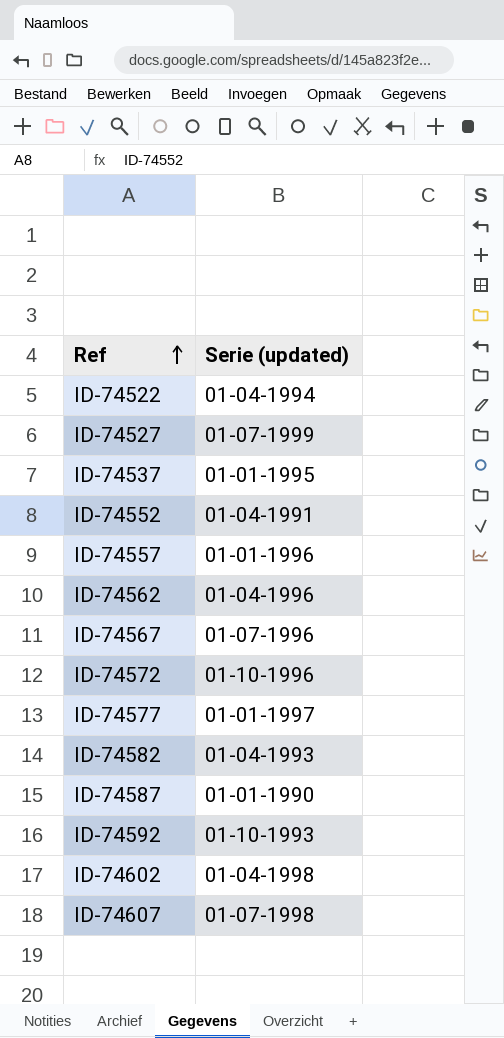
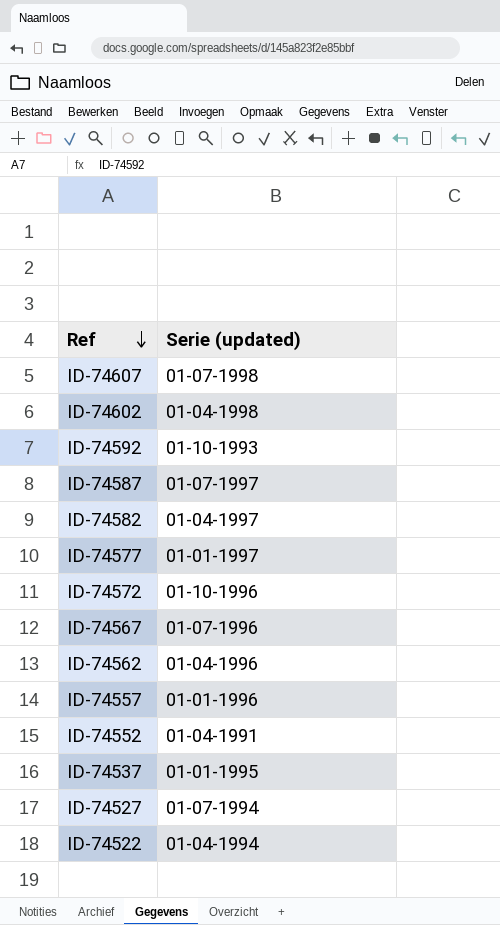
row order: Ref ascending -> Ref descending
ID-74587 | Serie (updated): 01-01-1990 -> 01-07-1997
ID-74582 | Serie (updated): 01-04-1993 -> 01-04-1997
ID-74527 | Serie (updated): 01-07-1999 -> 01-07-1994

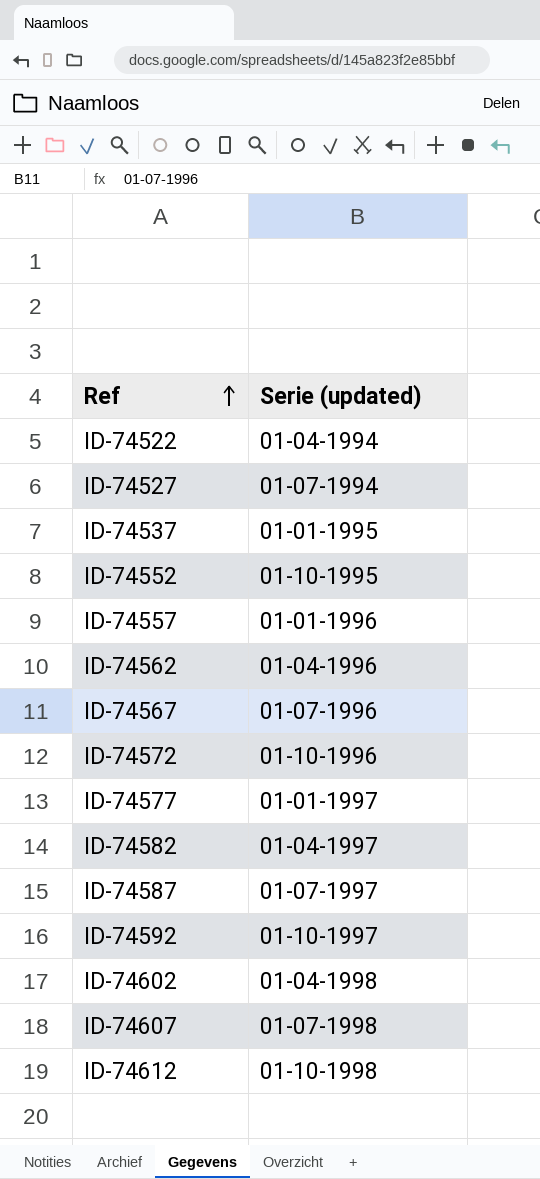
row order: Ref descending -> Ref ascending
ID-74552 | Serie (updated): 01-04-1991 -> 01-10-1995
ID-74592 | Serie (updated): 01-10-1993 -> 01-10-1997
row ID-74612: none -> 01-10-1998

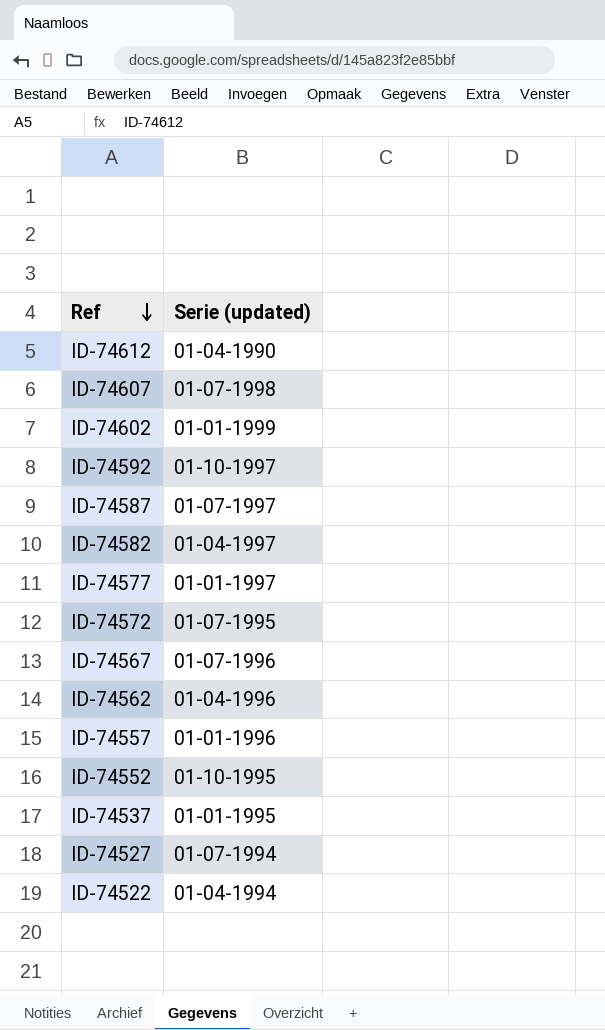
row order: Ref ascending -> Ref descending
ID-74612 | Serie (updated): 01-10-1998 -> 01-04-1990
ID-74602 | Serie (updated): 01-04-1998 -> 01-01-1999
ID-74572 | Serie (updated): 01-10-1996 -> 01-07-1995

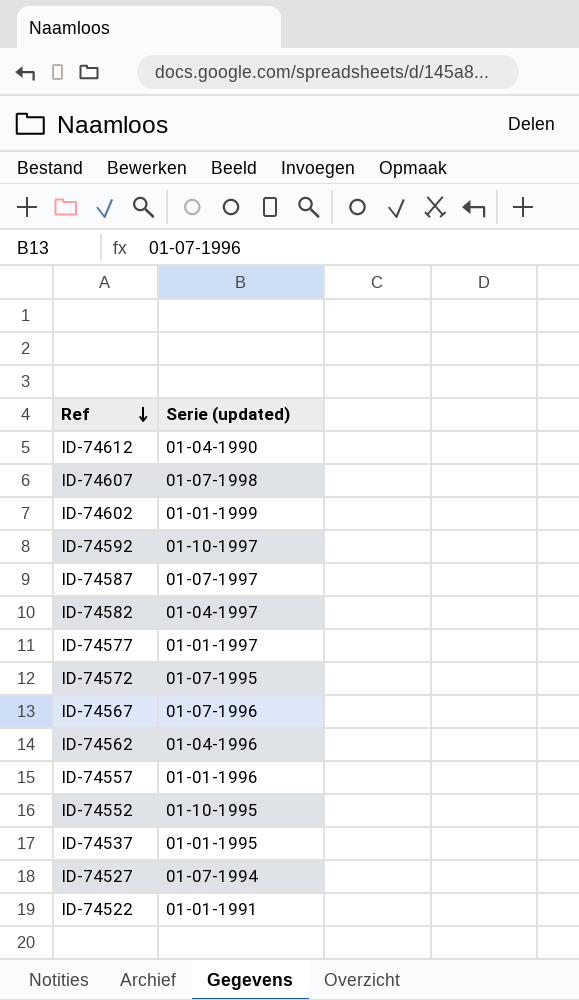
ID-74522 | Serie (updated): 01-04-1994 -> 01-01-1991

